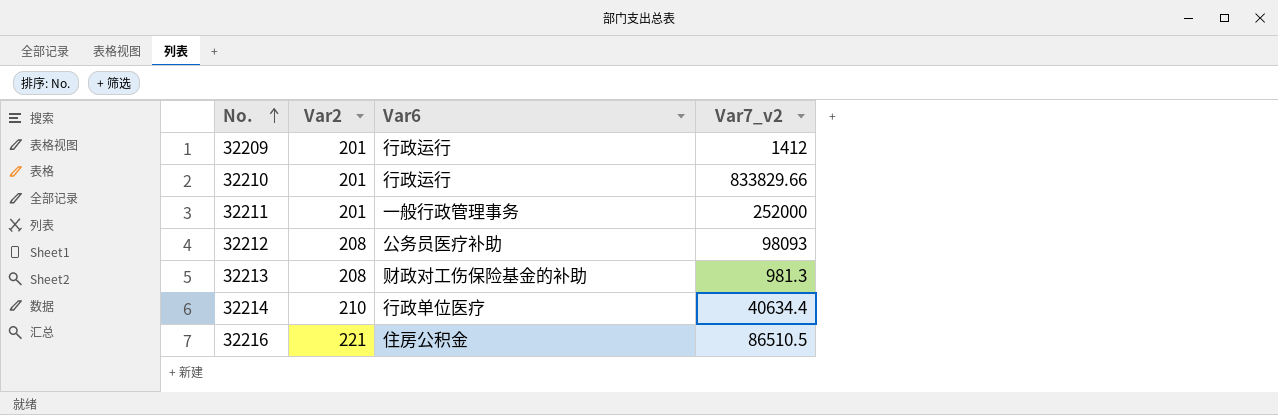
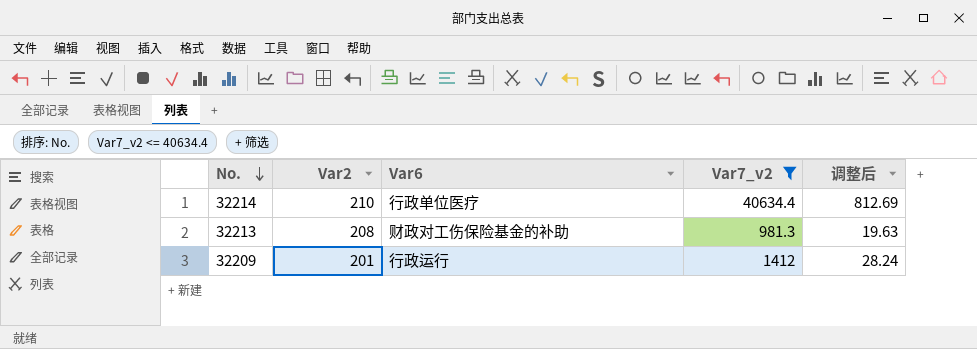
filter: none -> Var7_v2 <= 40634.4
row order: No. ascending -> No. descending
column 调整后 | formula: none -> [Var7_v2] * 0.02

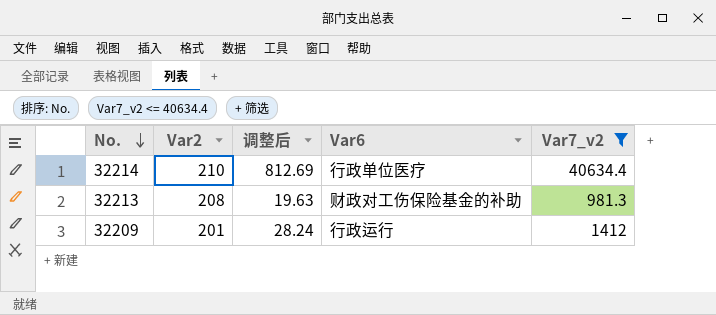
column 调整后 | position: 5 -> 3

